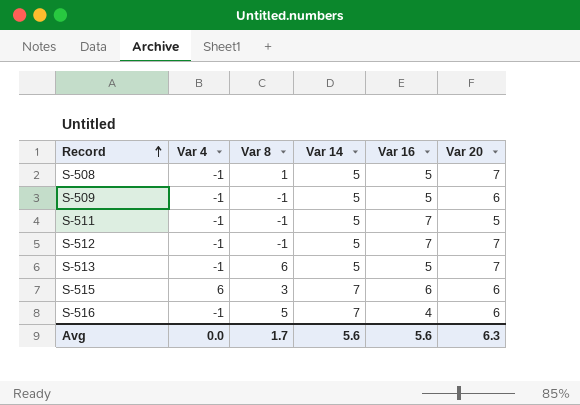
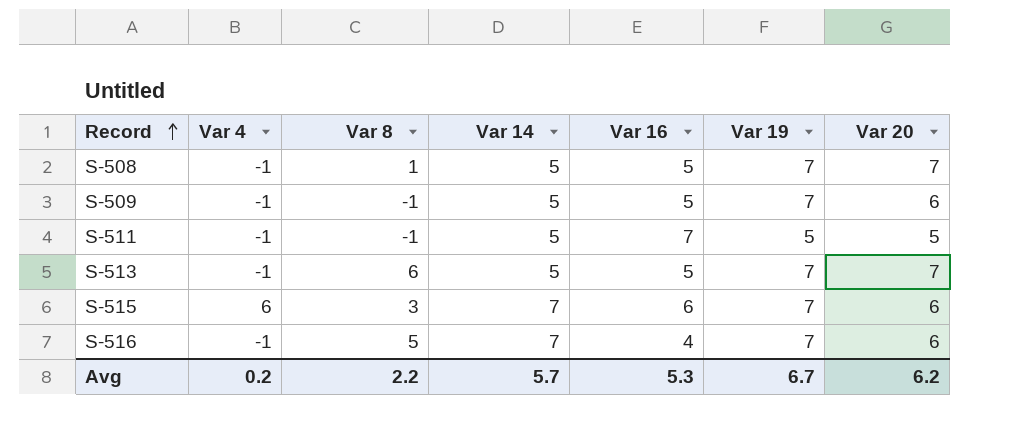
column Var 19 | position: none -> 6
row S-512: -1 | -1 | 5 | 7 | 7 -> none
Avg | Var 4: 0.0 -> 0.2
Avg | Var 8: 1.7 -> 2.2
Avg | Var 14: 5.6 -> 5.7
Avg | Var 16: 5.6 -> 5.3
Avg | Var 20: 6.3 -> 6.2

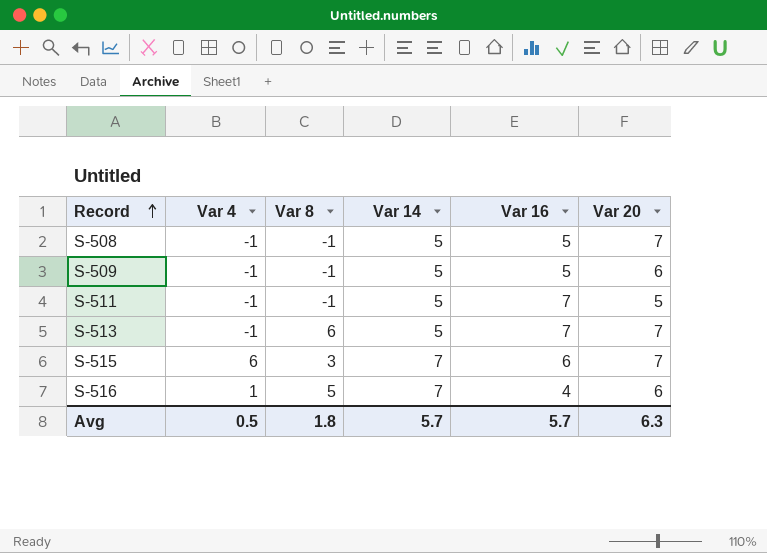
column Var 19 | position: 6 -> none
S-508 | Var 8: 1 -> -1
S-513 | Var 16: 5 -> 7
S-515 | Var 20: 6 -> 7
S-516 | Var 4: -1 -> 1
Avg | Var 4: 0.2 -> 0.5
Avg | Var 8: 2.2 -> 1.8
Avg | Var 16: 5.3 -> 5.7
Avg | Var 20: 6.2 -> 6.3

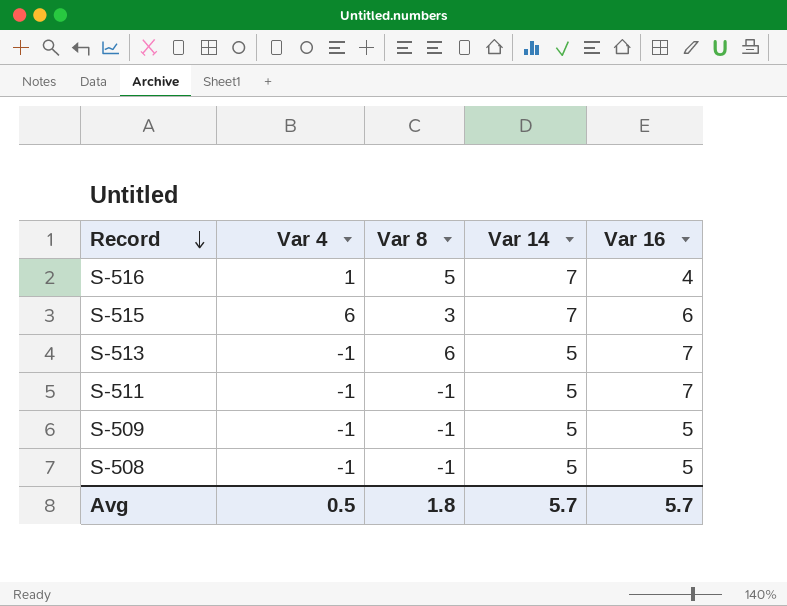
row order: Record ascending -> Record descending
column Var 20 | position: 6 -> none

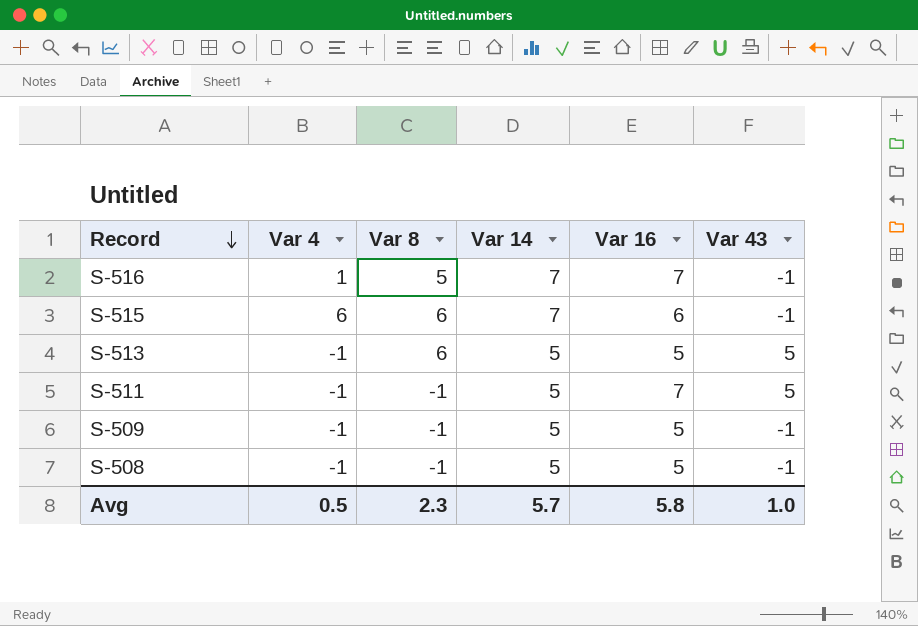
column Var 43 | position: none -> 6
S-516 | Var 16: 4 -> 7
S-515 | Var 8: 3 -> 6
S-513 | Var 16: 7 -> 5
Avg | Var 8: 1.8 -> 2.3
Avg | Var 16: 5.7 -> 5.8

